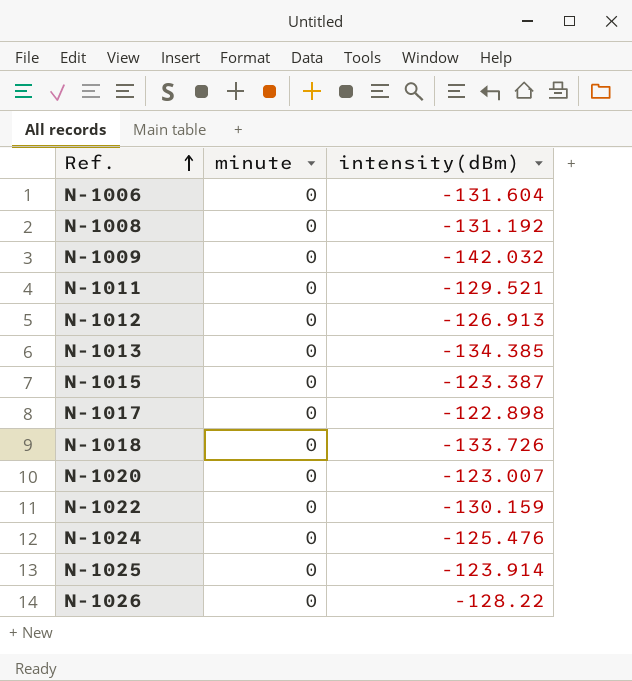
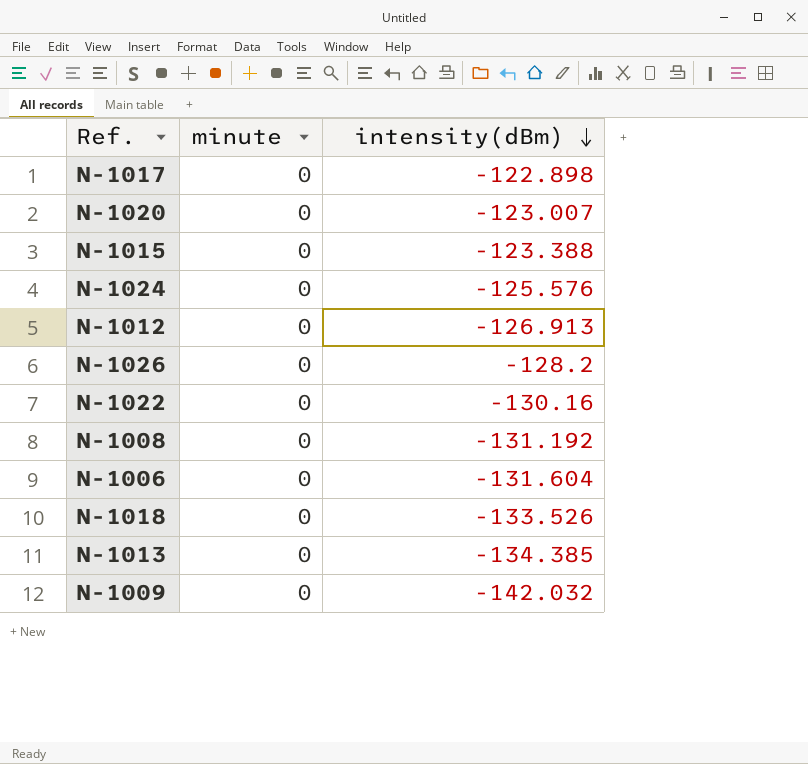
row order: Ref. ascending -> intensity(dBm) descending
row N-1011: 0 | -129.521 -> none
row N-1025: 0 | -123.914 -> none
N-1015 | intensity(dBm): -123.387 -> -123.388
N-1024 | intensity(dBm): -125.476 -> -125.576
N-1026 | intensity(dBm): -128.22 -> -128.2
N-1022 | intensity(dBm): -130.159 -> -130.16
N-1018 | intensity(dBm): -133.726 -> -133.526

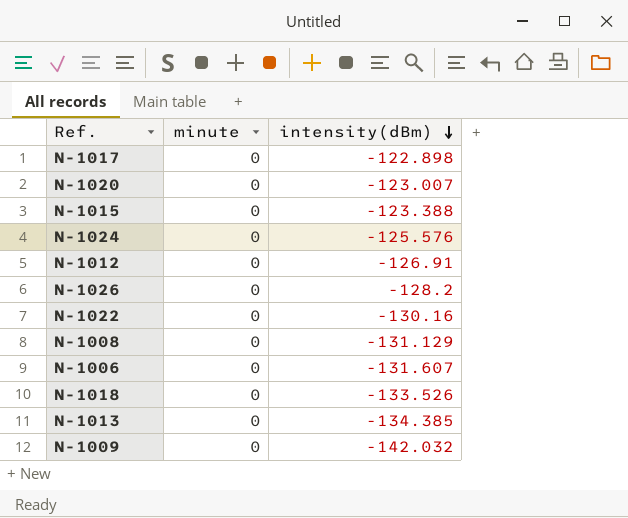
N-1012 | intensity(dBm): -126.913 -> -126.91
N-1008 | intensity(dBm): -131.192 -> -131.129
N-1006 | intensity(dBm): -131.604 -> -131.607

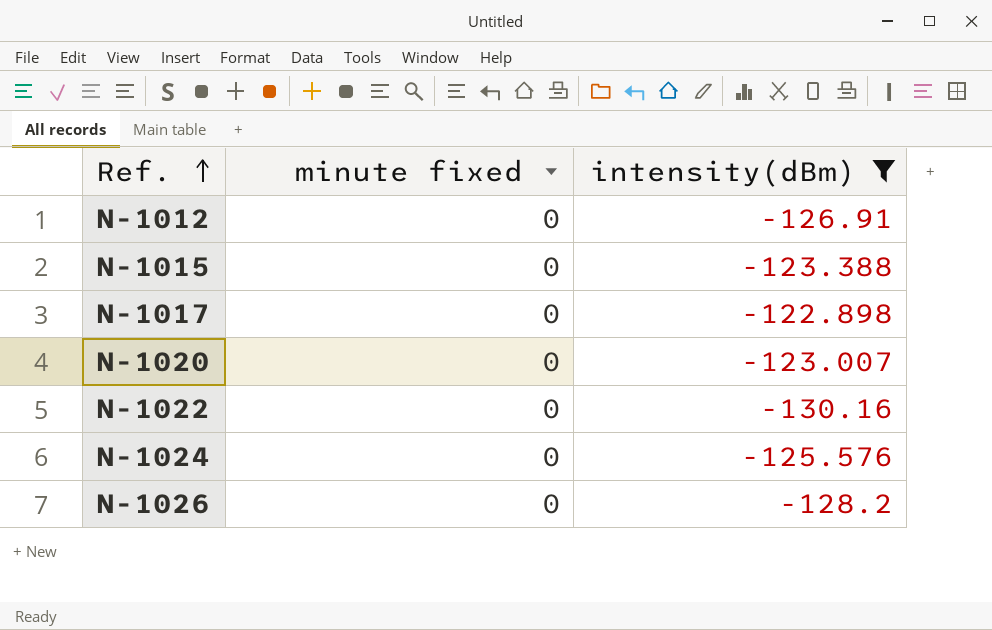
filter: none -> intensity(dBm) >= -130.16
row order: intensity(dBm) descending -> Ref. ascending
column name: minute -> minute fixed

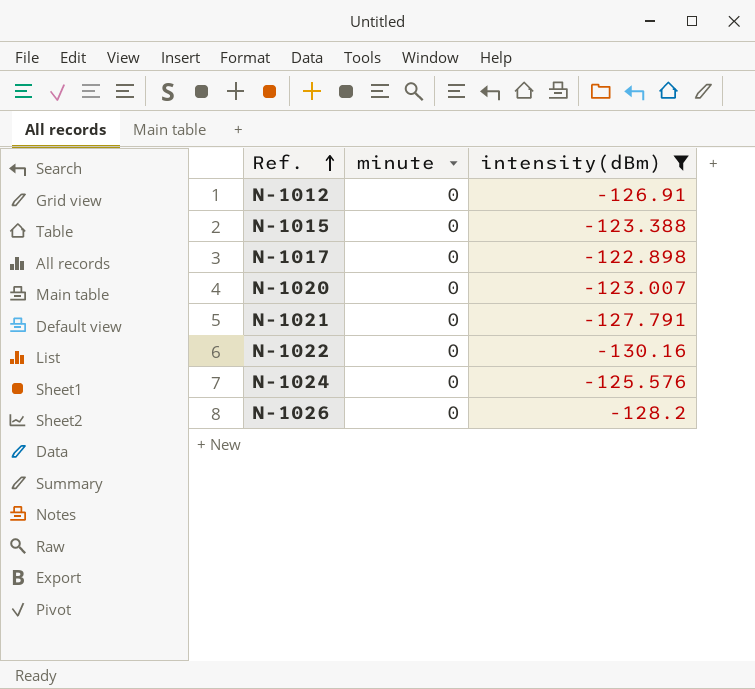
column name: minute fixed -> minute
row N-1021: none -> 0 | -127.791

